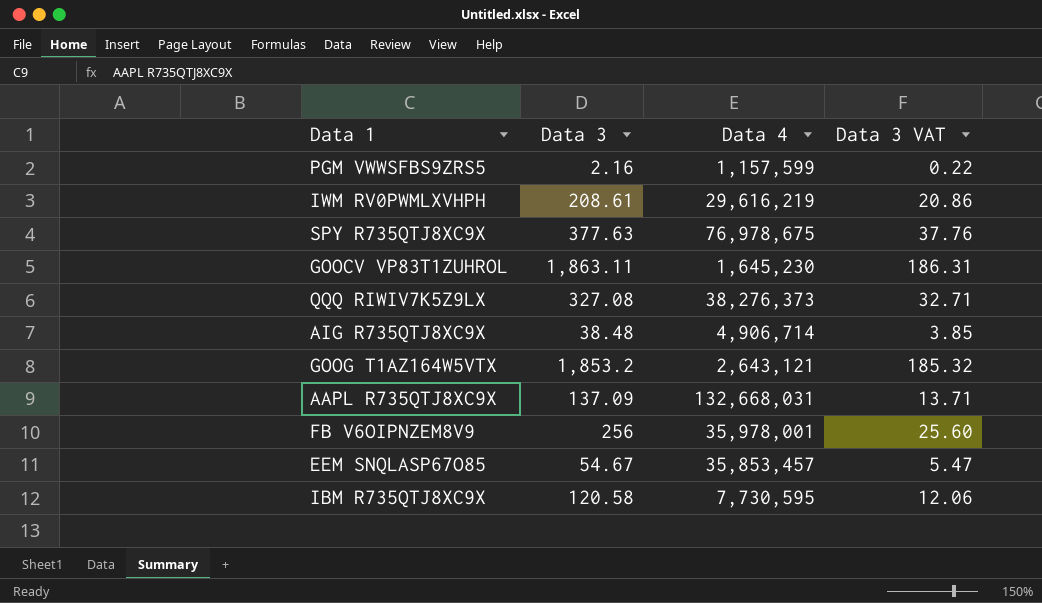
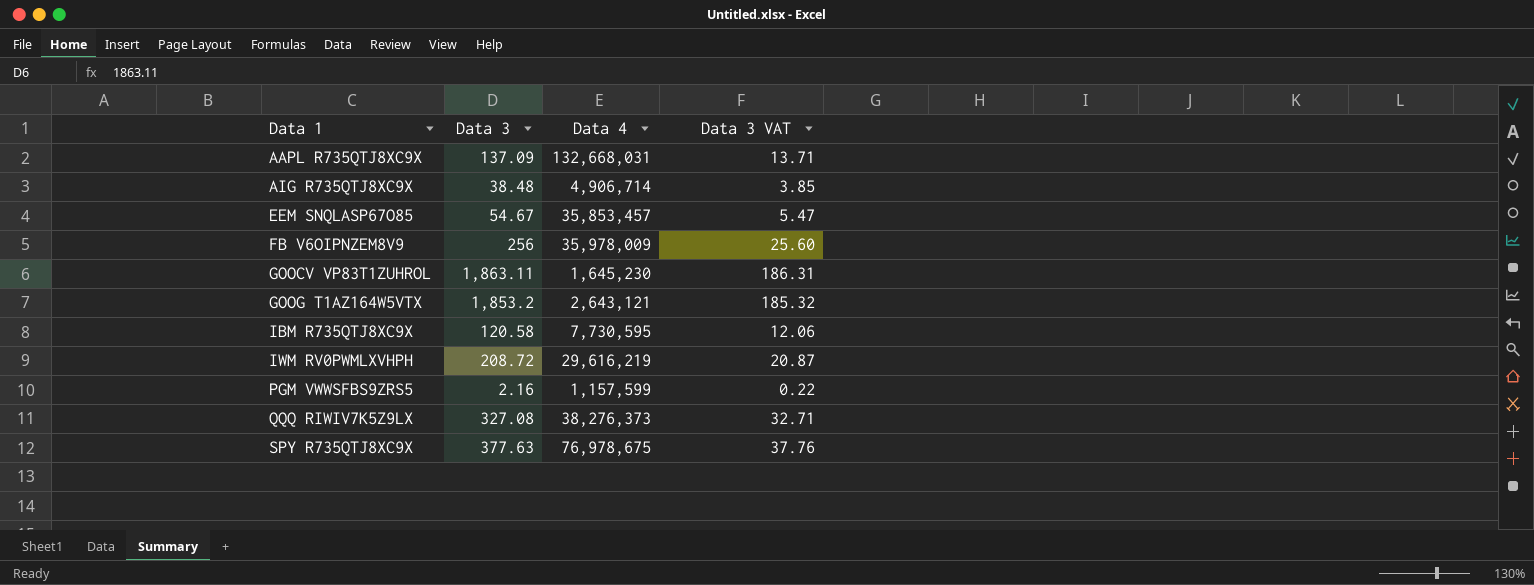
row order: none -> Data 1 ascending
FB V6OIPNZEM8V9 | Data 4: 35,978,001 -> 35,978,009
IWM RV0PWMLXVHPH | Data 3: 208.61 -> 208.72
IWM RV0PWMLXVHPH | Data 3 VAT: 20.86 -> 20.87

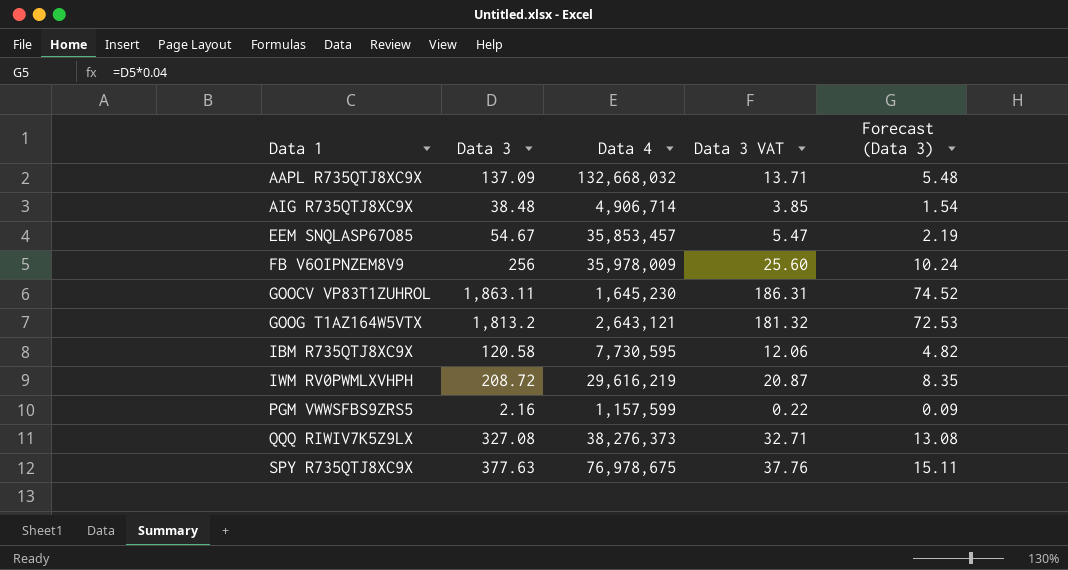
column Forecast (Data 3) | formula: none -> [Data 3] * 0.04
AAPL R735QTJ8XC9X | Data 4: 132,668,031 -> 132,668,032
GOOG T1AZ164W5VTX | Data 3: 1,853.2 -> 1,813.2
GOOG T1AZ164W5VTX | Data 3 VAT: 185.32 -> 181.32

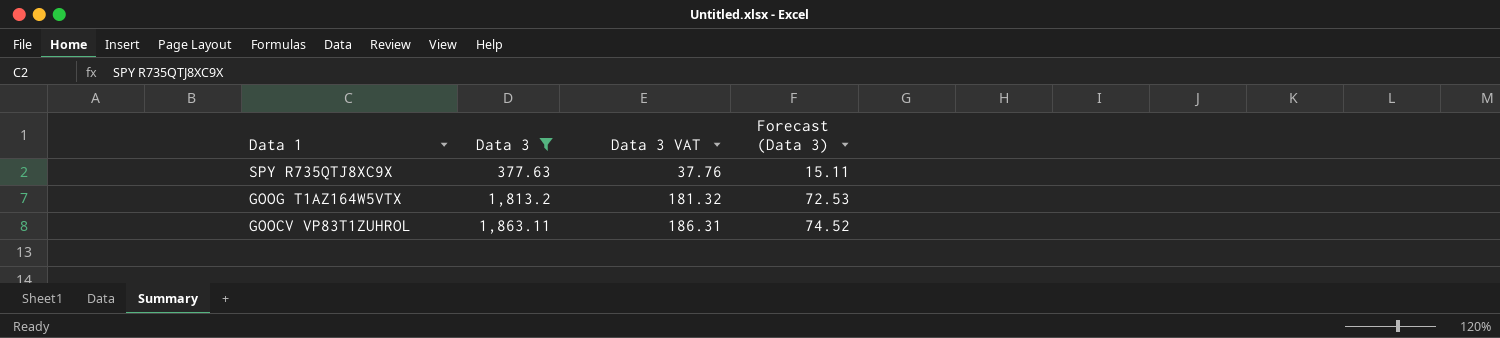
filter: none -> Data 3 >= 377.63
row order: Data 1 ascending -> Data 1 descending
column Data 4 | position: 3 -> none

